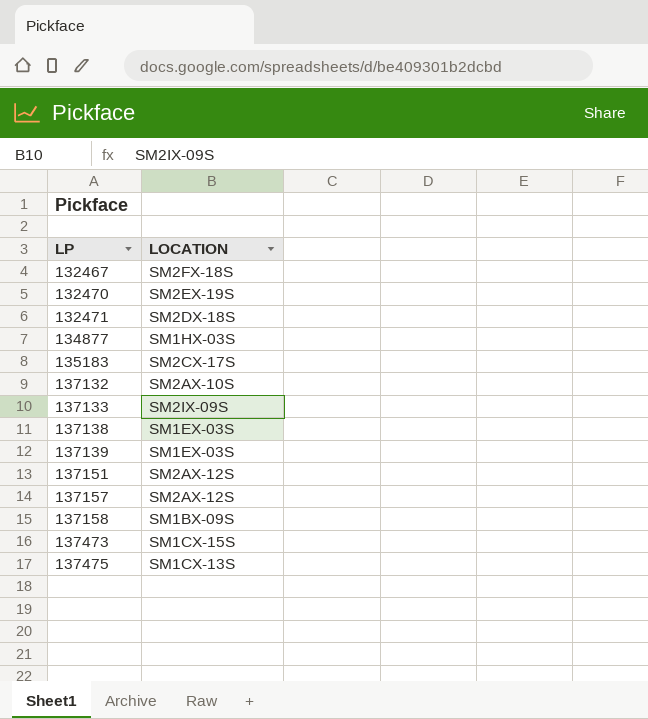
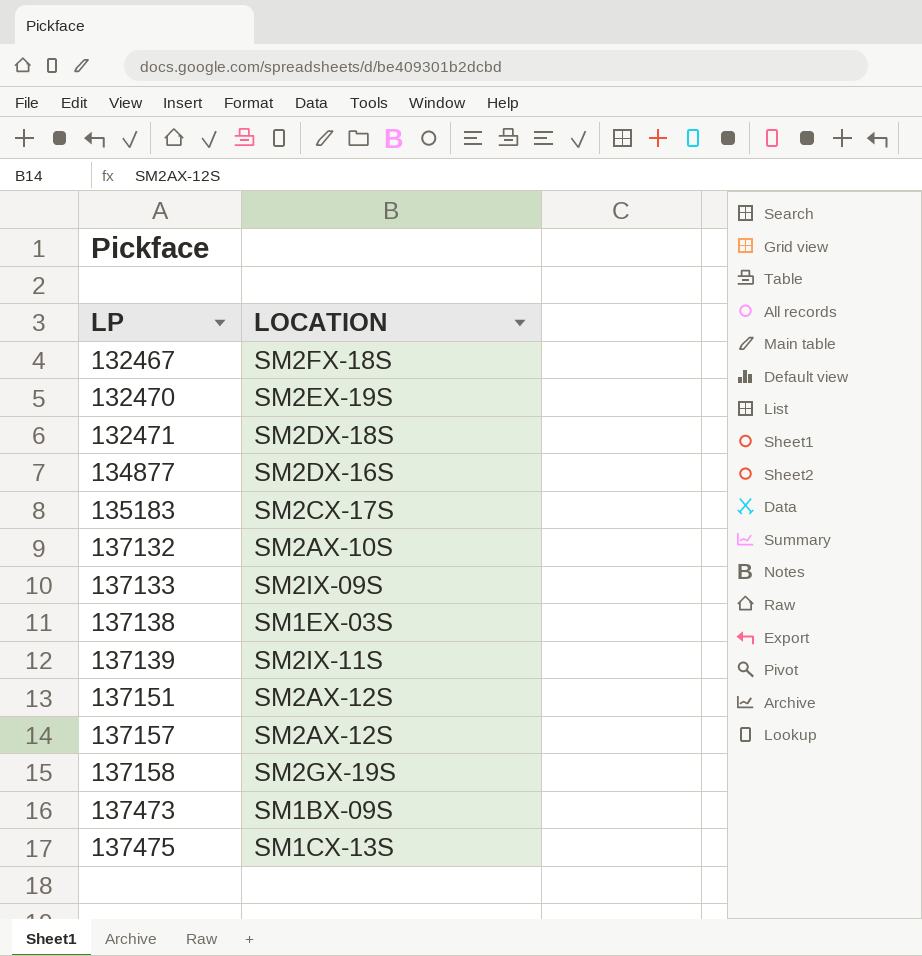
134877 | LOCATION: SM1HX-03S -> SM2DX-16S
137139 | LOCATION: SM1EX-03S -> SM2IX-11S
137158 | LOCATION: SM1BX-09S -> SM2GX-19S
137473 | LOCATION: SM1CX-15S -> SM1BX-09S

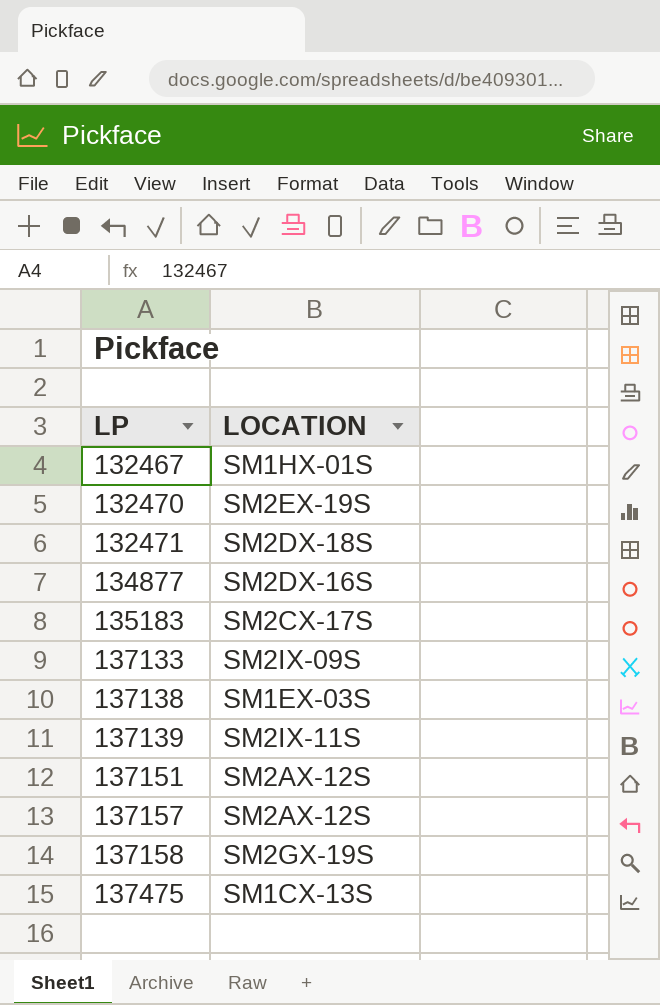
row 137132: SM2AX-10S -> none
row 137473: SM1BX-09S -> none
132467 | LOCATION: SM2FX-18S -> SM1HX-01S

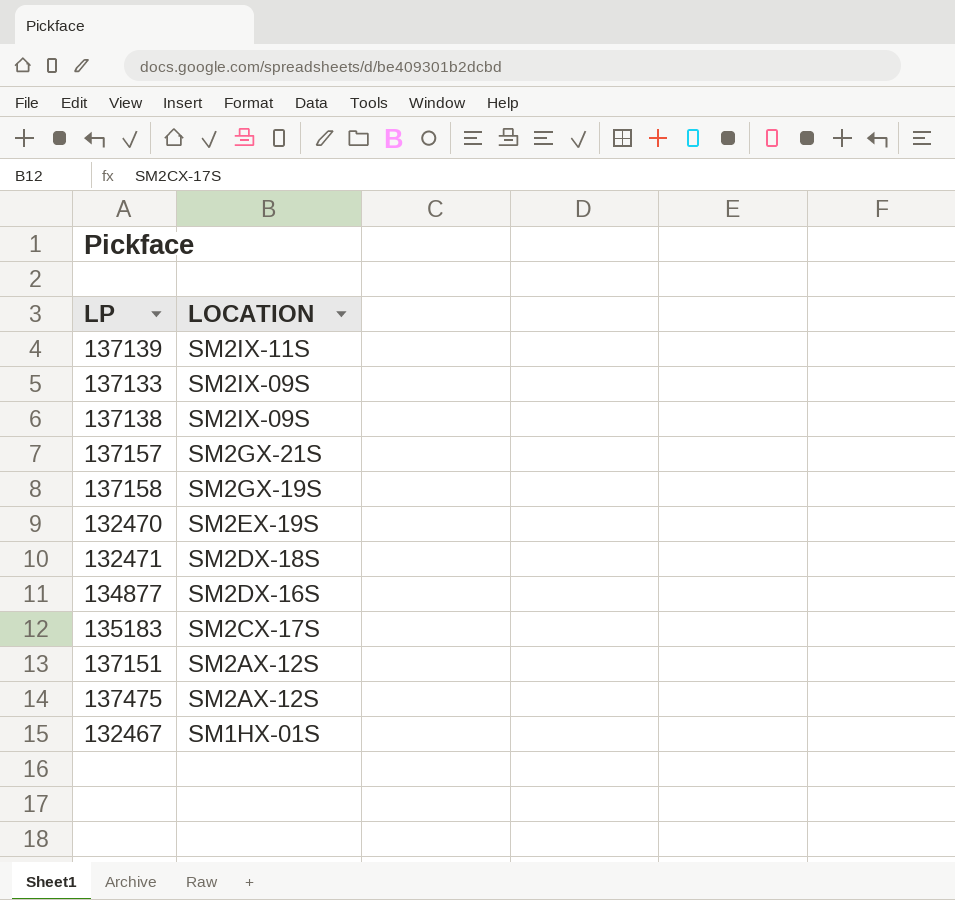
row order: LP ascending -> LOCATION descending
137138 | LOCATION: SM1EX-03S -> SM2IX-09S
137157 | LOCATION: SM2AX-12S -> SM2GX-21S
137475 | LOCATION: SM1CX-13S -> SM2AX-12S

